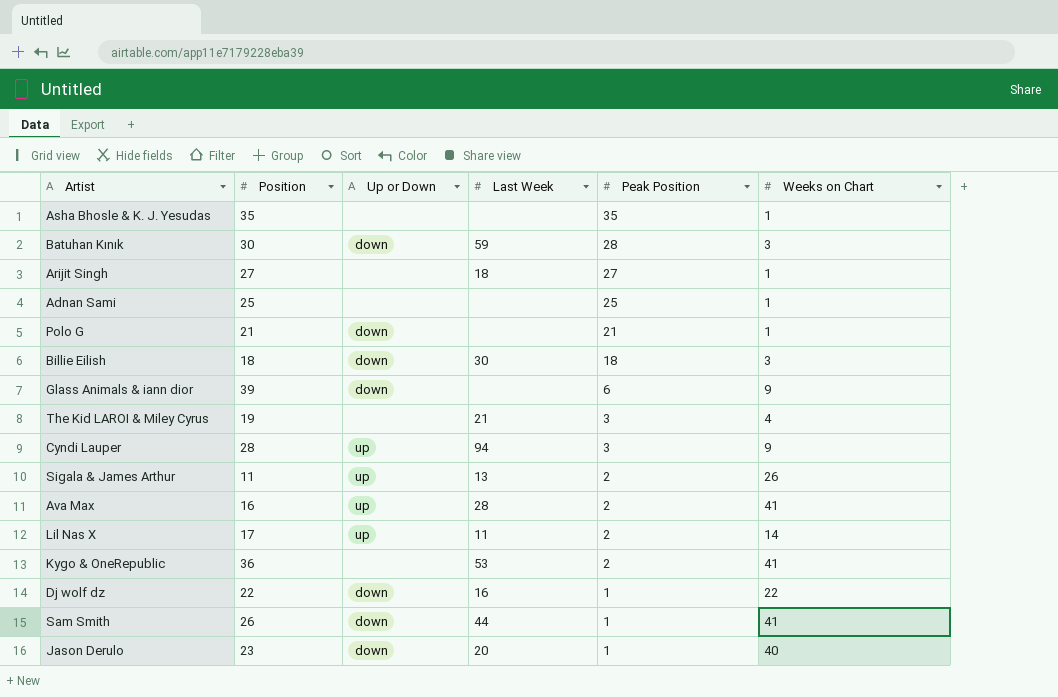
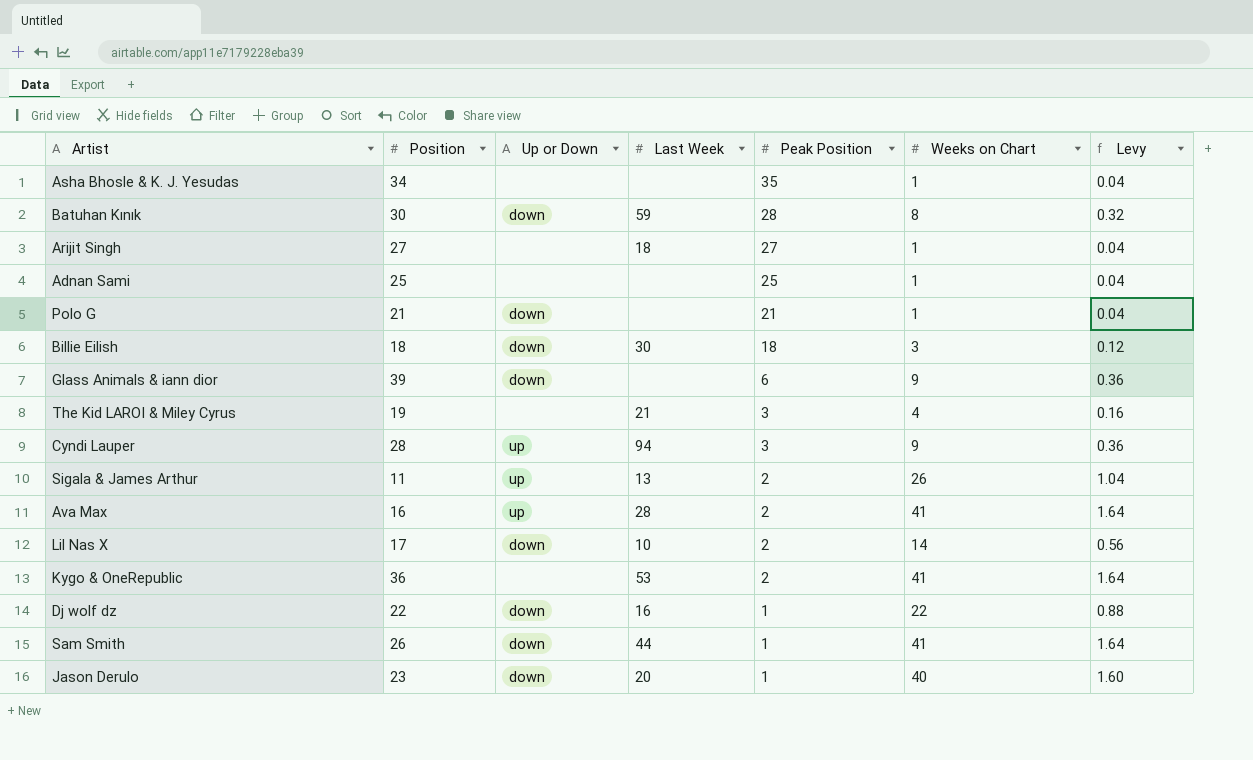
column Levy | formula: none -> [Weeks on Chart] * 0.04
Asha Bhosle & K. J. Yesudas | Position: 35 -> 34
Batuhan Kınık | Weeks on Chart: 3 -> 8
Lil Nas X | Up or Down: up -> down
Lil Nas X | Last Week: 11 -> 10

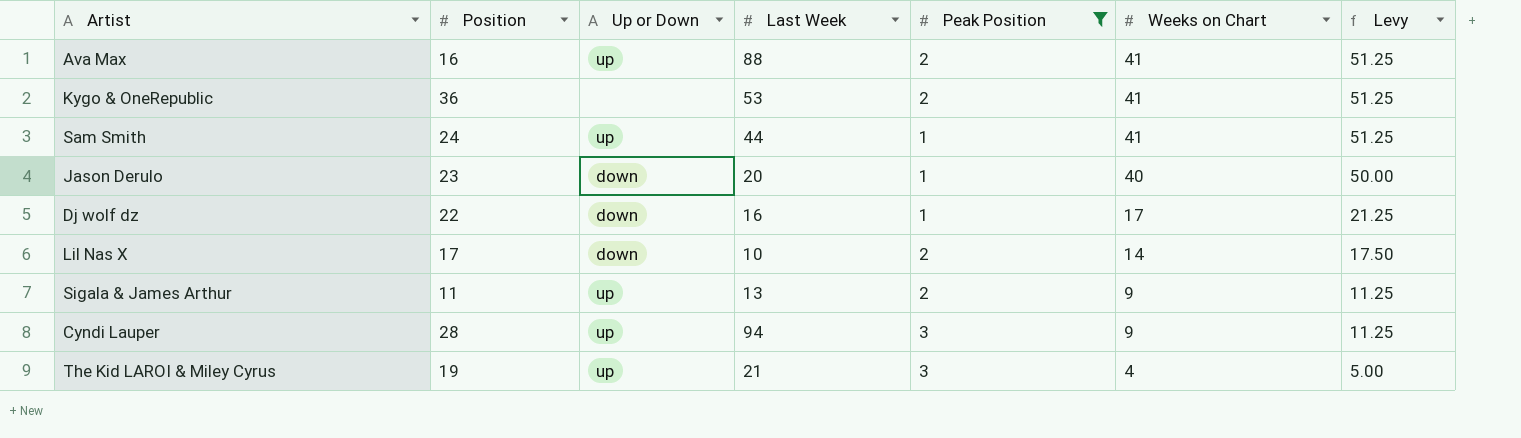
filter: none -> Peak Position <= 3
row order: Peak Position descending -> Weeks on Chart descending
column Levy | formula: [Weeks on Chart] * 0.04 -> [Weeks on Chart] * 1.25
Ava Max | Last Week: 28 -> 88
Sam Smith | Position: 26 -> 24
Sam Smith | Up or Down: down -> up
Dj wolf dz | Weeks on Chart: 22 -> 17
Sigala & James Arthur | Weeks on Chart: 26 -> 9
The Kid LAROI & Miley Cyrus | Up or Down: none -> up

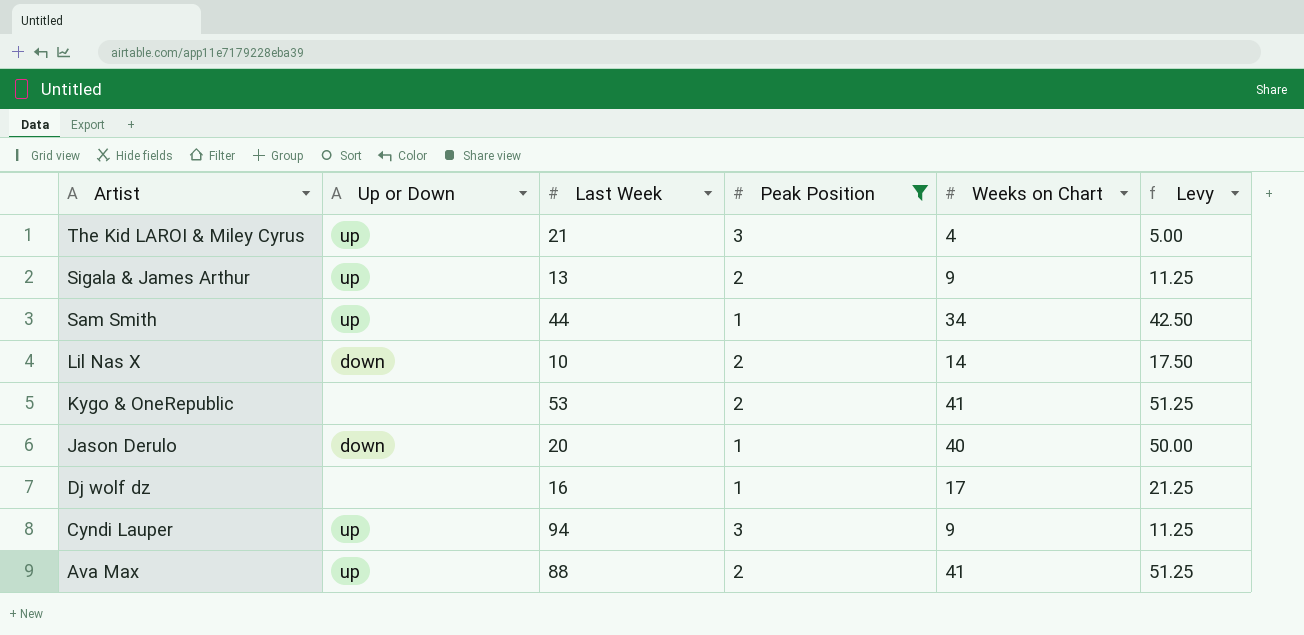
row order: Weeks on Chart descending -> Artist descending
column Position | position: 2 -> none
Sam Smith | Weeks on Chart: 41 -> 34
Sam Smith | Levy: 51.25 -> 42.50
Dj wolf dz | Up or Down: down -> none

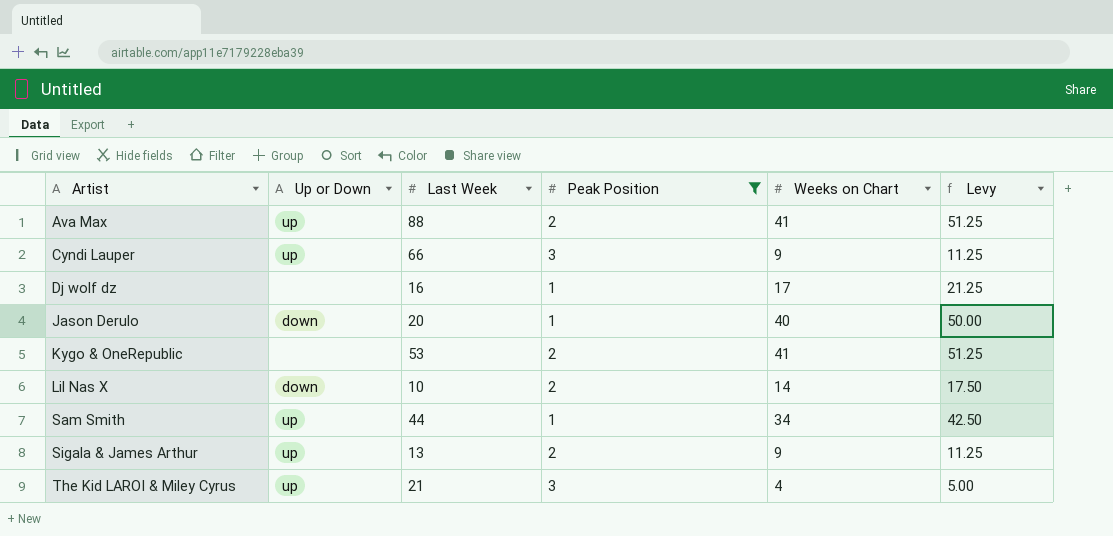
row order: Artist descending -> Artist ascending
Cyndi Lauper | Last Week: 94 -> 66

